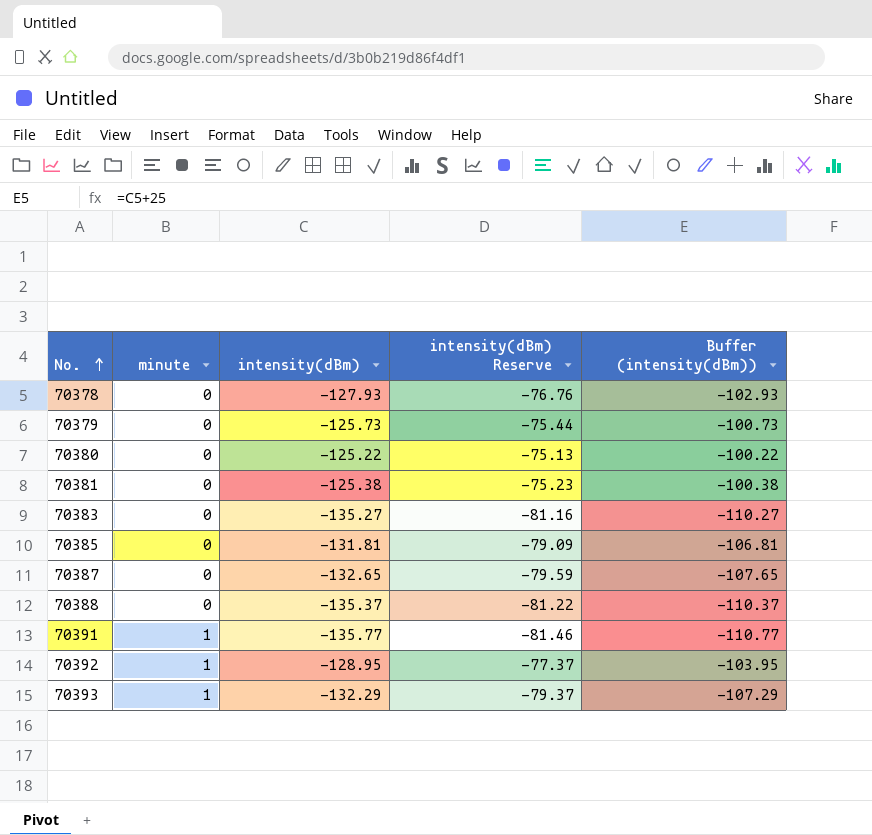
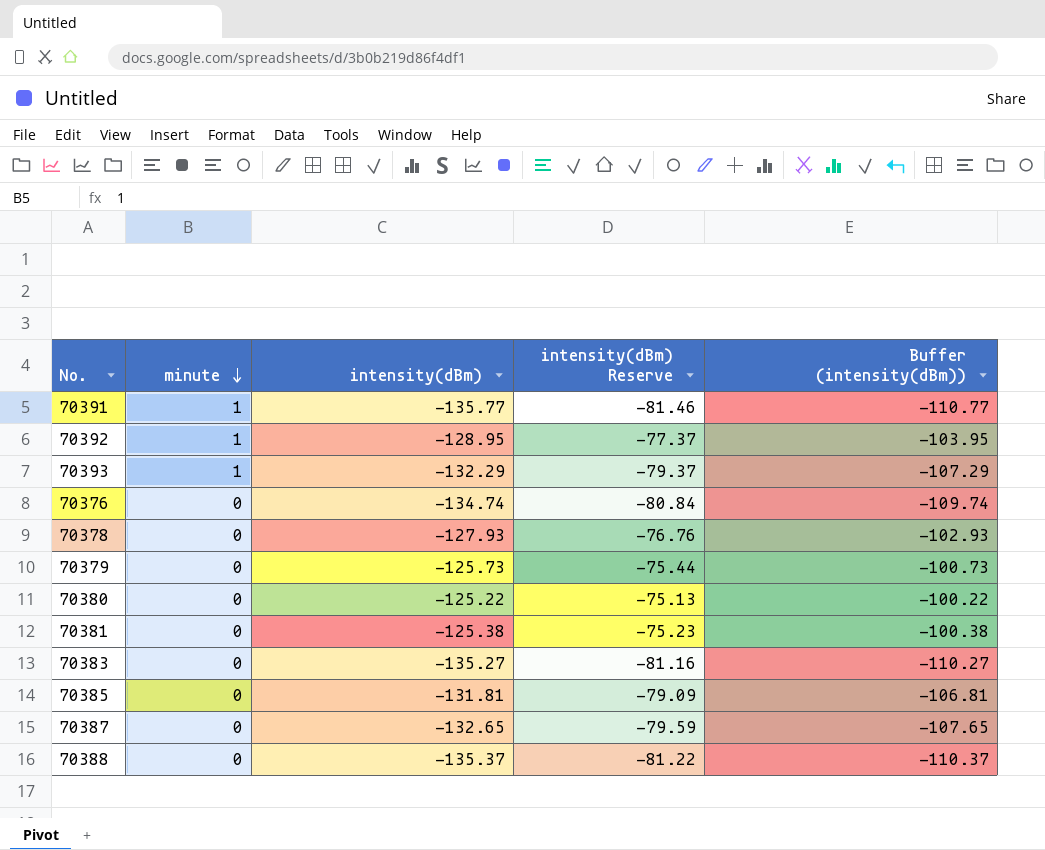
row order: No. ascending -> minute descending
row 70376: none -> 0 | -134.74 | -80.84 | -109.74

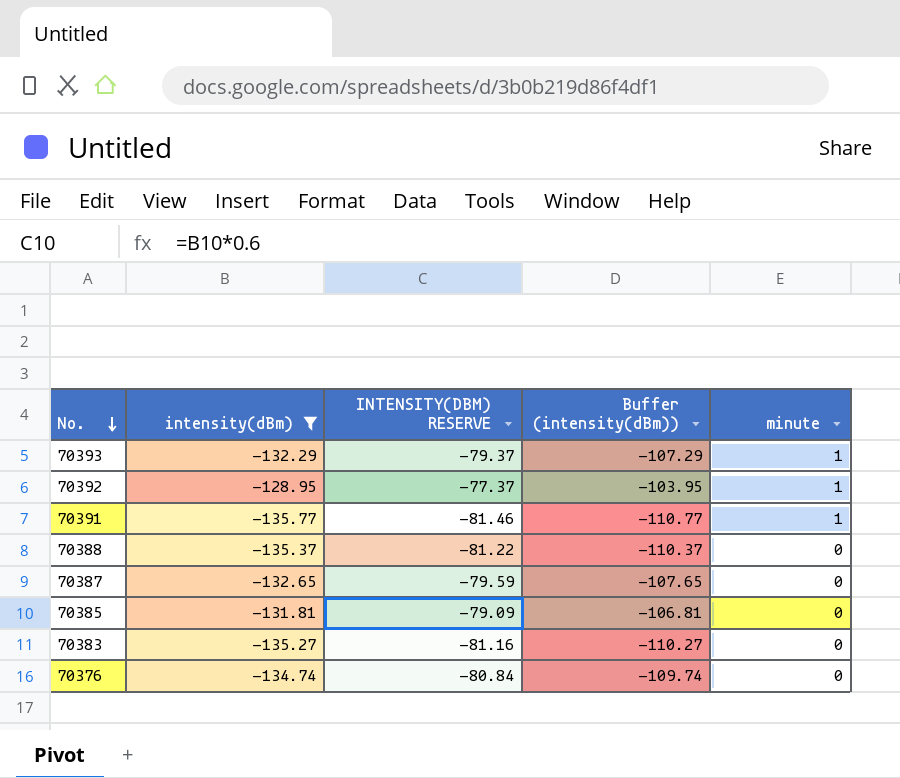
filter: none -> intensity(dBm) <= -128.95
row order: minute descending -> No. descending
column name: intensity(dBm) Reserve -> INTENSITY(DBM) RESERVE
column minute | position: 2 -> 5

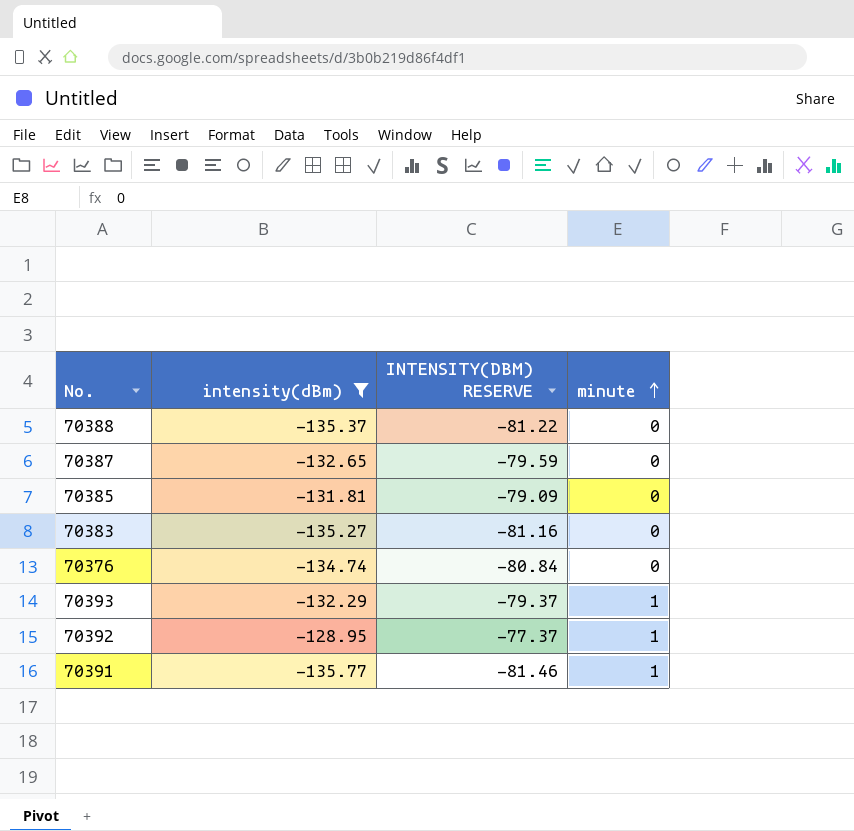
row order: No. descending -> minute ascending
column Buffer (intensity(dBm)) | formula: [intensity(dBm)] + 25 -> none

